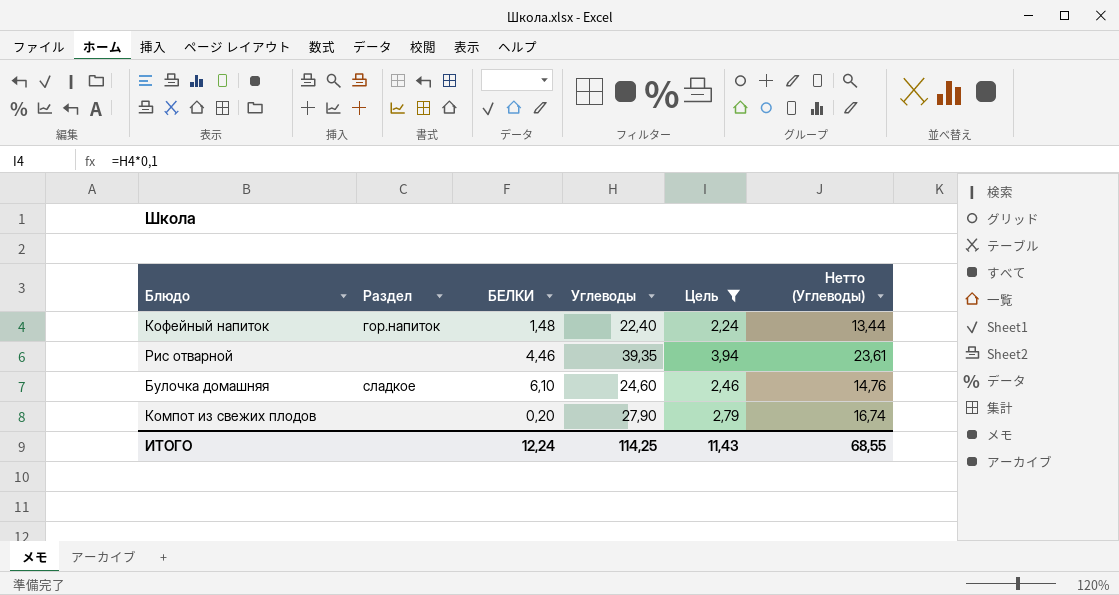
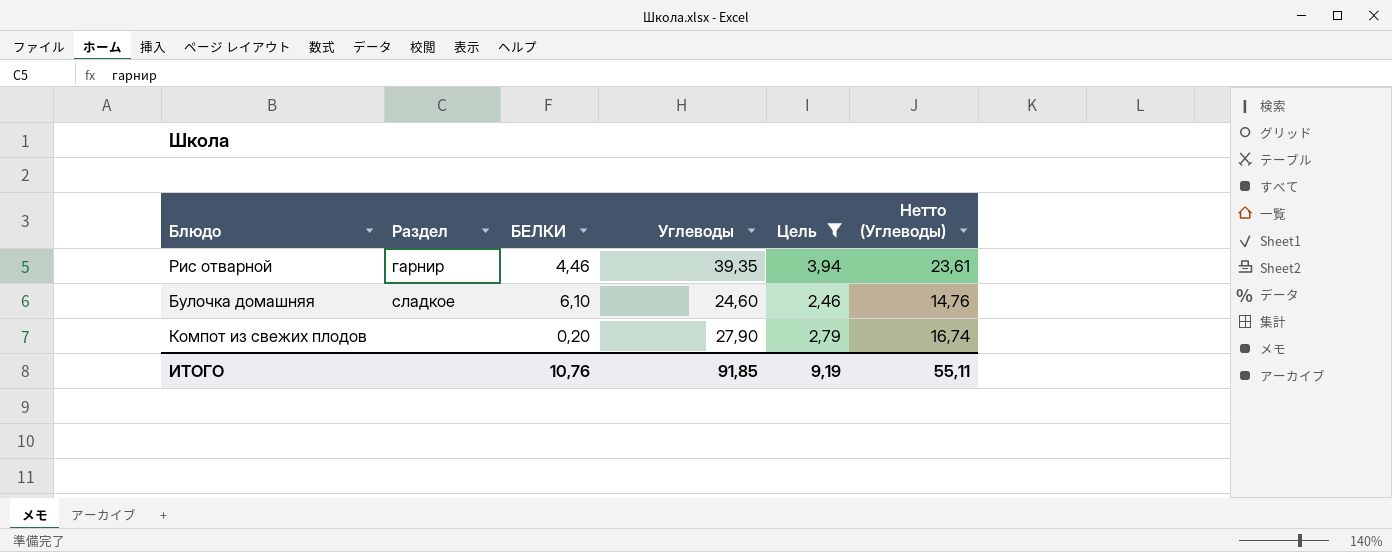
row Кофейный напиток: гор.напиток | 1,48 | 22,40 | 2,24 | 13,44 -> none
Рис отварной | Раздел: none -> гарнир
ИТОГО | БЕЛКИ: 12,24 -> 10,76
ИТОГО | Углеводы: 114,25 -> 91,85
ИТОГО | Цель: 11,43 -> 9,19
ИТОГО | Нетто (Углеводы): 68,55 -> 55,11

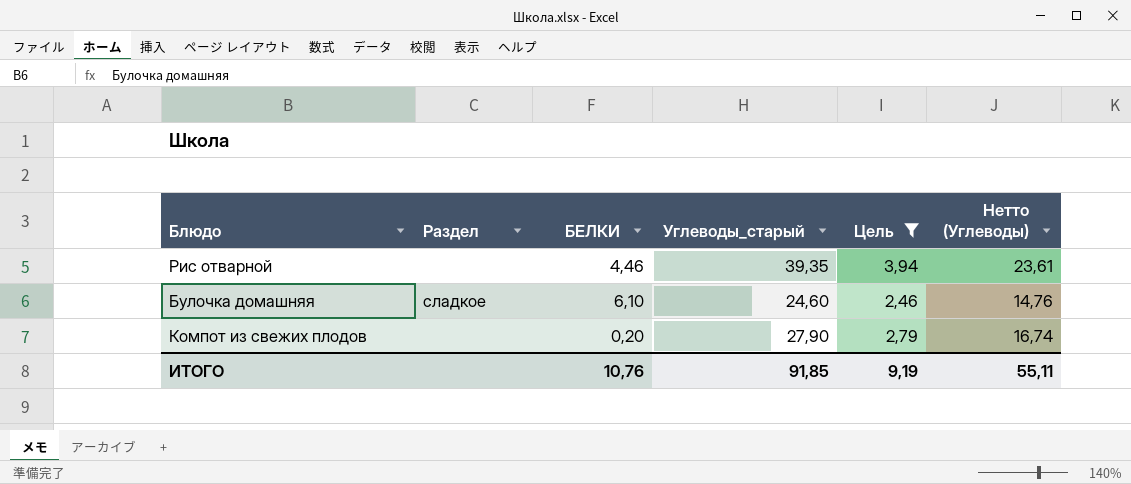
column name: Углеводы -> Углеводы_старый
Рис отварной | Раздел: гарнир -> none

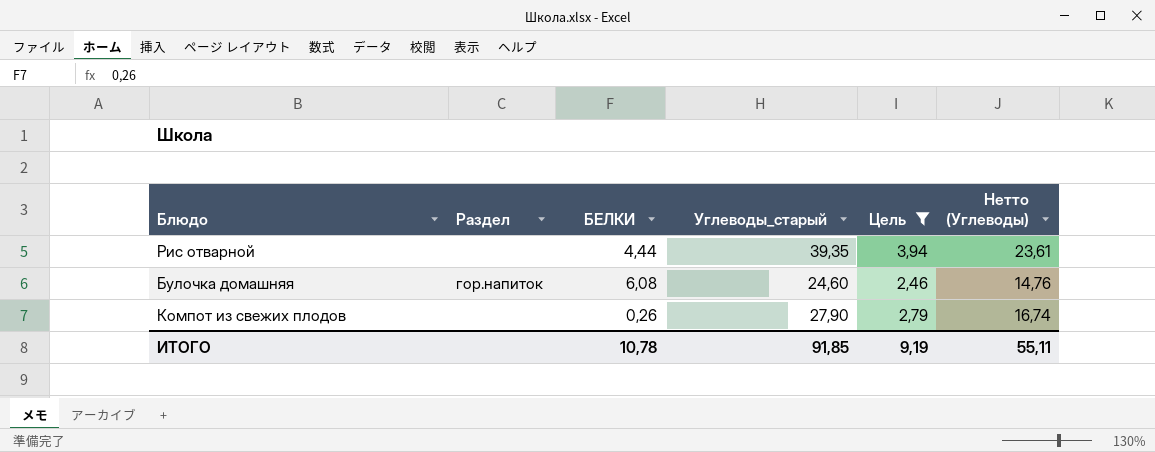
Рис отварной | БЕЛКИ: 4,46 -> 4,44
Булочка домашняя | Раздел: сладкое -> гор.напиток
Булочка домашняя | БЕЛКИ: 6,10 -> 6,08
Компот из свежих плодов | БЕЛКИ: 0,20 -> 0,26
ИТОГО | БЕЛКИ: 10,76 -> 10,78

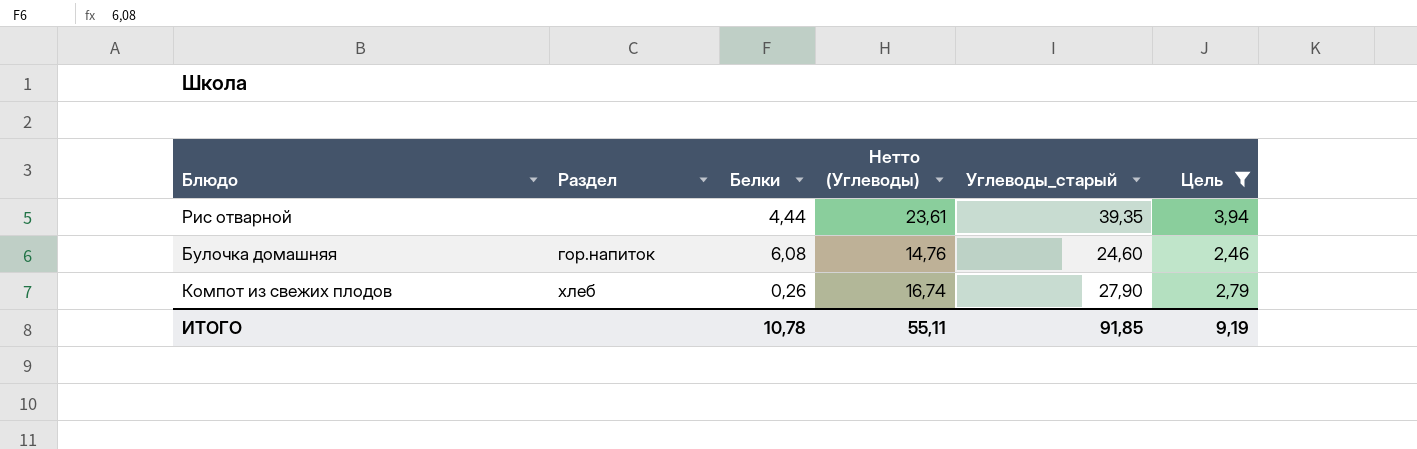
column name: БЕЛКИ -> Белки
column Нетто (Углеводы) | position: 6 -> 4
Компот из свежих плодов | Раздел: none -> хлеб

